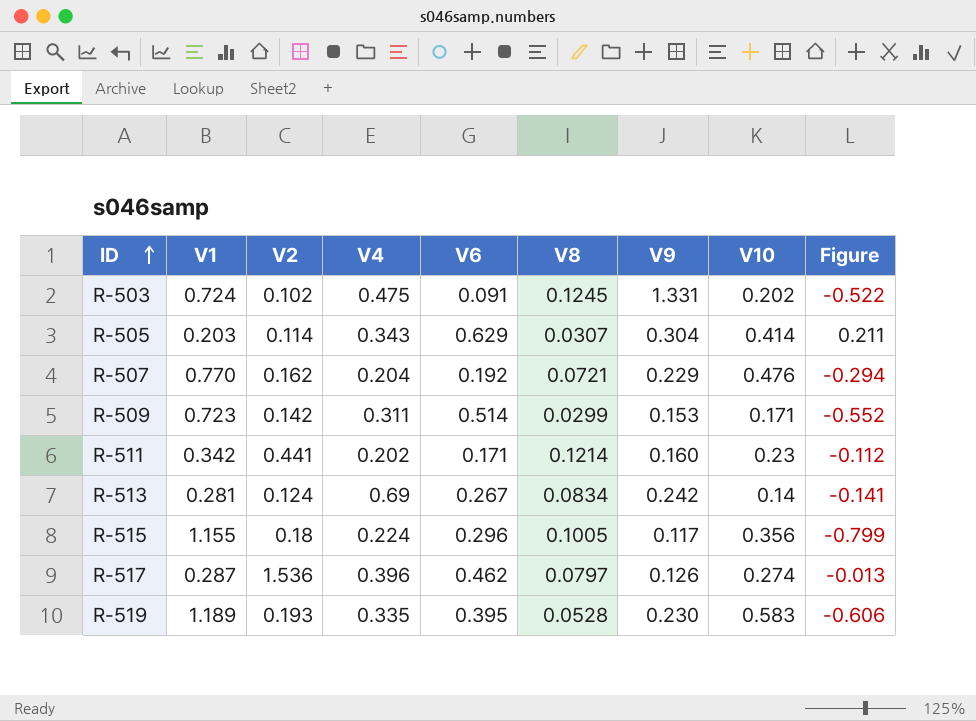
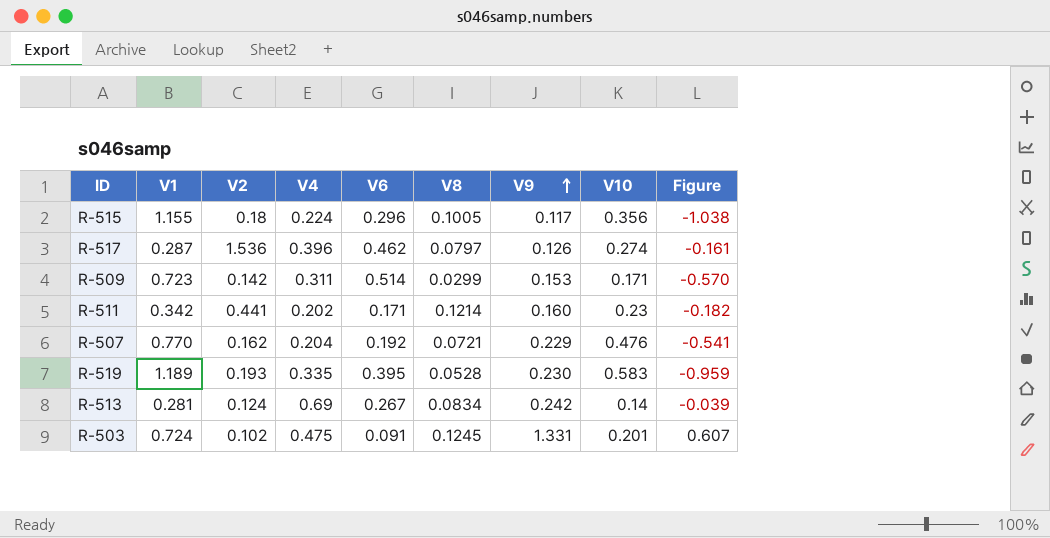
row order: ID ascending -> V9 ascending
column Figure | formula: [V10] - [V1] -> [V9] - [V1]
row R-505: 0.203 | 0.114 | 0.343 | 0.629 | 0.0307 | 0.304 | 0.414 | 0.211 -> none
R-503 | V10: 0.202 -> 0.201

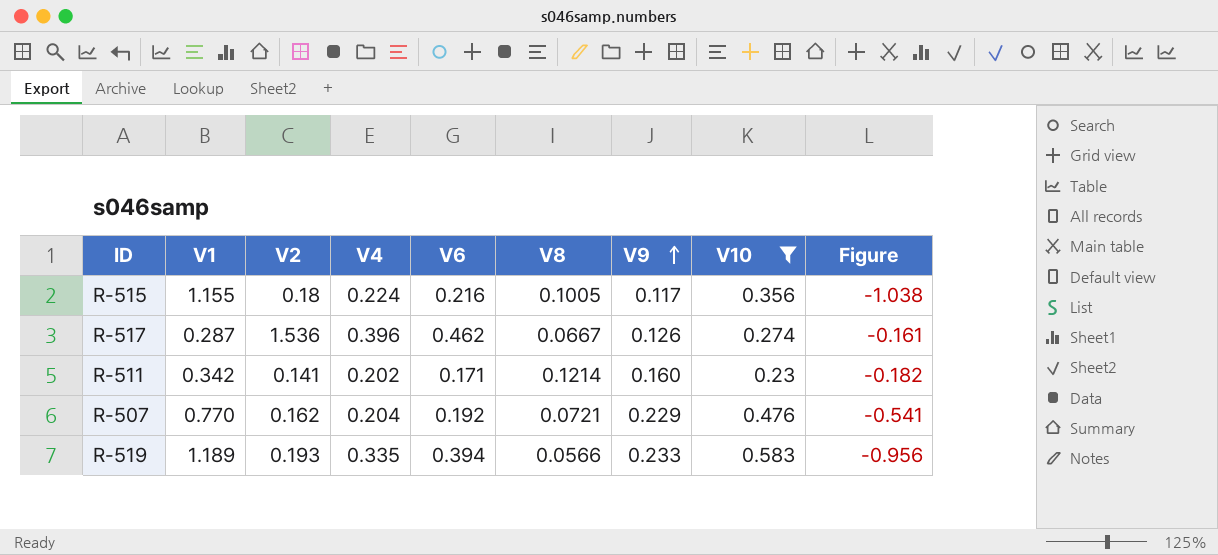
filter: none -> V10 >= 0.23
R-515 | V6: 0.296 -> 0.216
R-517 | V8: 0.0797 -> 0.0667
R-511 | V2: 0.441 -> 0.141
R-519 | V6: 0.395 -> 0.394
R-519 | V8: 0.0528 -> 0.0566
R-519 | V9: 0.230 -> 0.233
R-519 | Figure: -0.959 -> -0.956

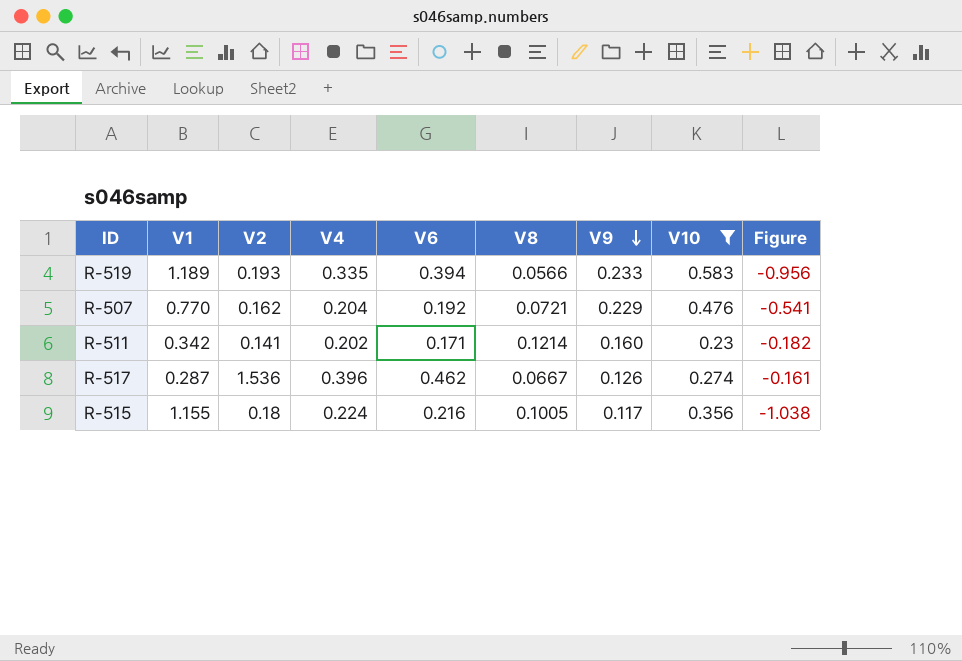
row order: V9 ascending -> V9 descending

